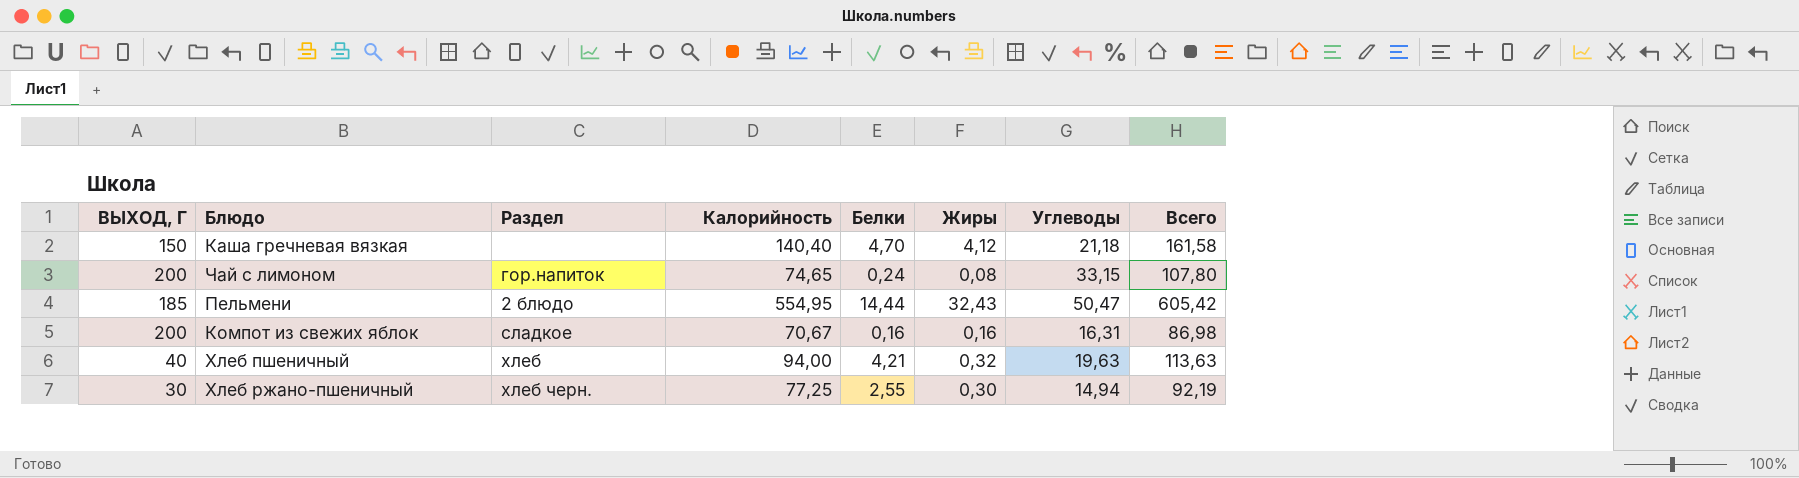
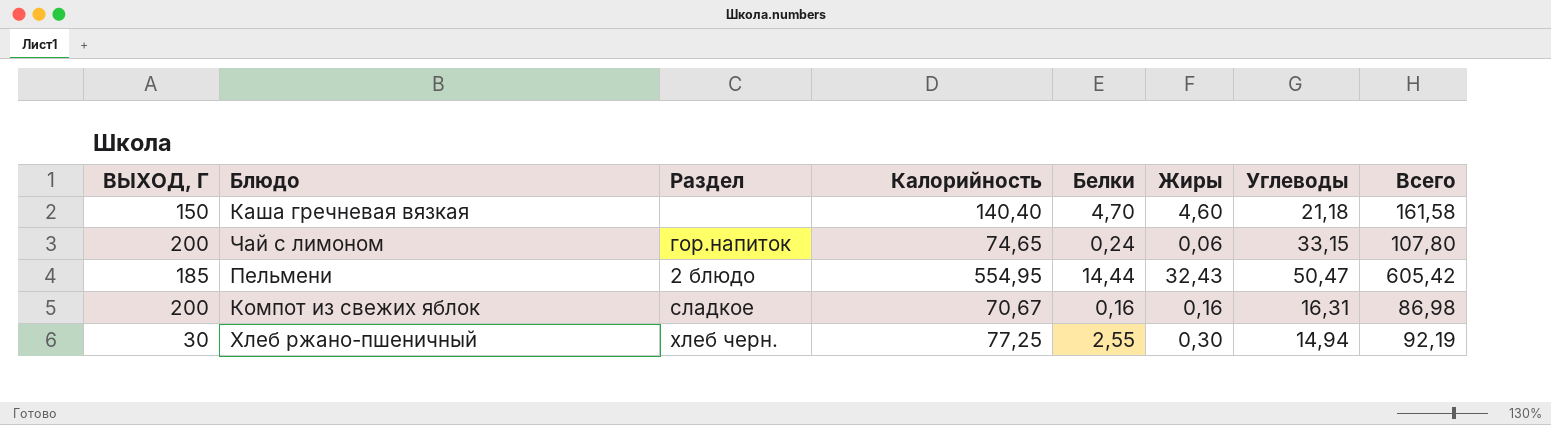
row Хлеб пшеничный: 40 | хлеб | 94,00 | 4,21 | 0,32 | 19,63 | 113,63 -> none
Каша гречневая вязкая | Жиры: 4,12 -> 4,60
Чай с лимоном | Жиры: 0,08 -> 0,06

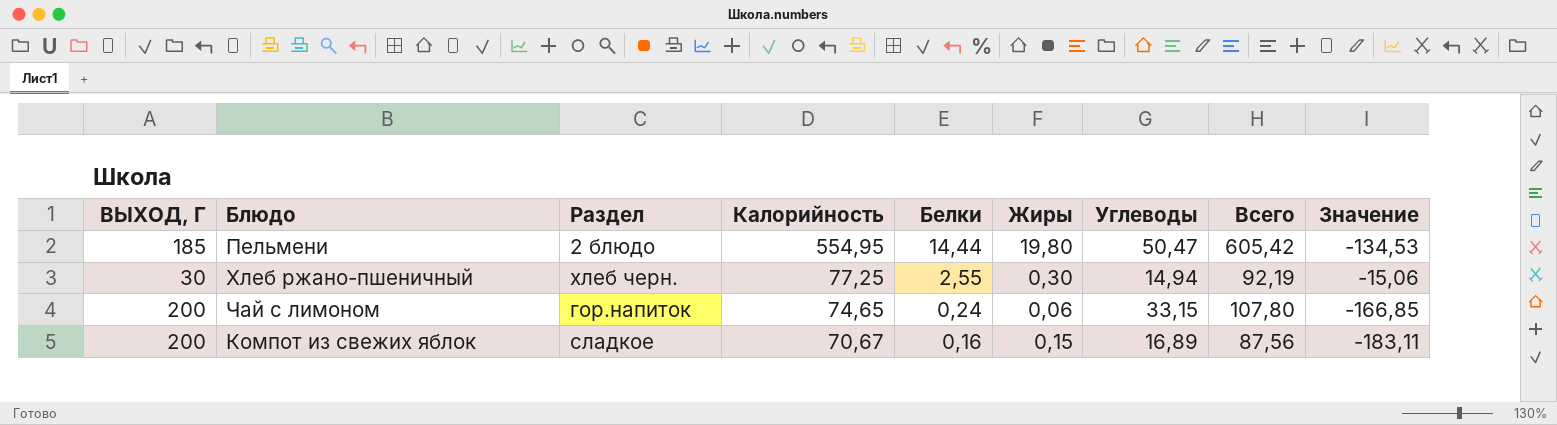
row order: none -> Калорийность descending
column Значение | formula: none -> [Углеводы] - [ВЫХОД, Г]
row Каша гречневая вязкая: 150 | none | 140,40 | 4,70 | 4,60 | 21,18 | 161,58 -> none
Пельмени | Жиры: 32,43 -> 19,80
Компот из свежих яблок | Жиры: 0,16 -> 0,15
Компот из свежих яблок | Углеводы: 16,31 -> 16,89
Компот из свежих яблок | Всего: 86,98 -> 87,56

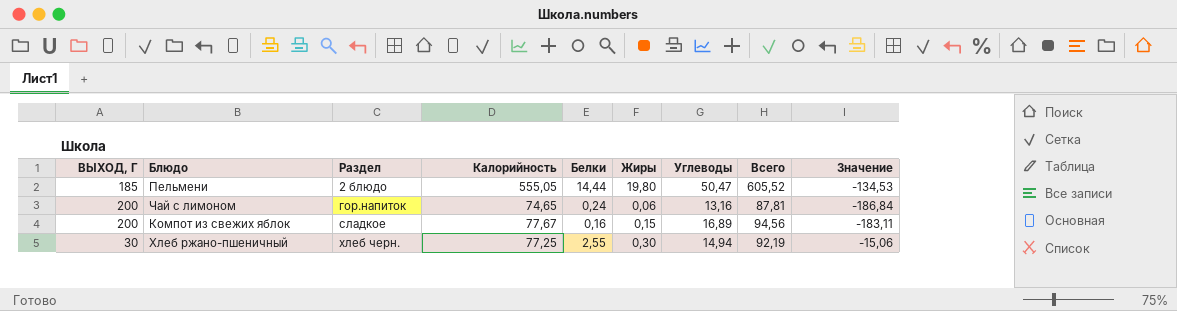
row order: Калорийность descending -> Раздел ascending
Пельмени | Калорийность: 554,95 -> 555,05
Пельмени | Всего: 605,42 -> 605,52
Чай с лимоном | Углеводы: 33,15 -> 13,16
Чай с лимоном | Всего: 107,80 -> 87,81
Чай с лимоном | Значение: -166,85 -> -186,84
Компот из свежих яблок | Калорийность: 70,67 -> 77,67
Компот из свежих яблок | Всего: 87,56 -> 94,56

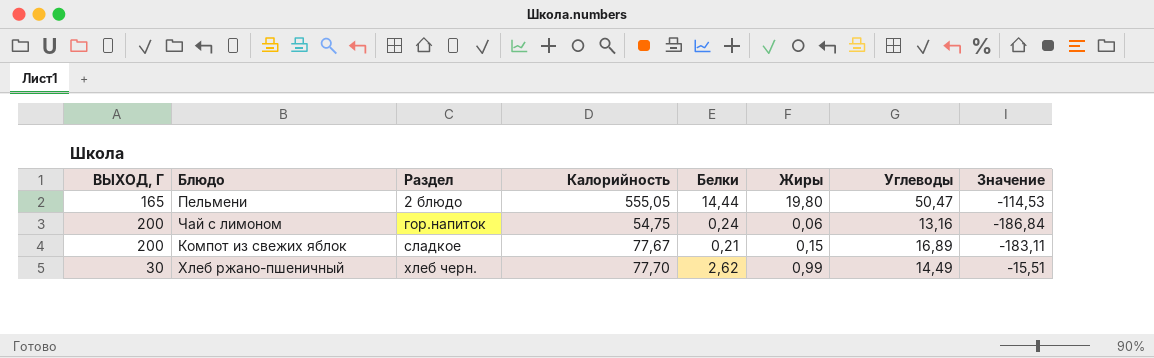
column Всего | formula: [Калорийность] + [Углеводы] -> none
Пельмени | ВЫХОД, Г: 185 -> 165
Пельмени | Значение: -134,53 -> -114,53
Чай с лимоном | Калорийность: 74,65 -> 54,75
Компот из свежих яблок | Белки: 0,16 -> 0,21
Хлеб ржано-пшеничный | Калорийность: 77,25 -> 77,70
Хлеб ржано-пшеничный | Белки: 2,55 -> 2,62
Хлеб ржано-пшеничный | Жиры: 0,30 -> 0,99
Хлеб ржано-пшеничный | Углеводы: 14,94 -> 14,49
Хлеб ржано-пшеничный | Значение: -15,06 -> -15,51

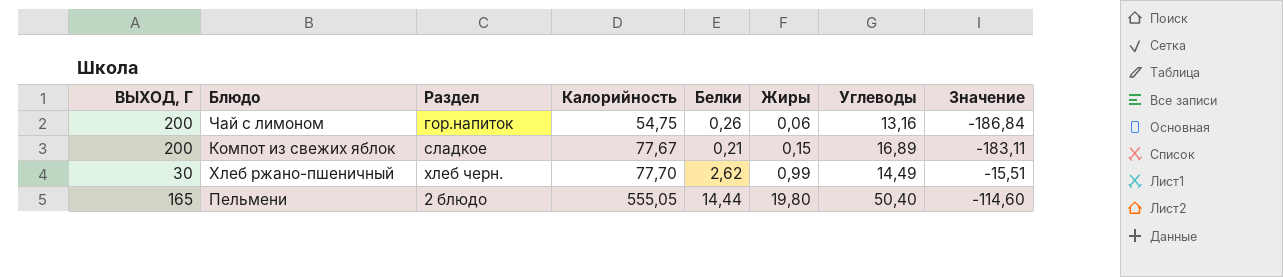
row order: Раздел ascending -> Калорийность ascending
Чай с лимоном | Белки: 0,24 -> 0,26
Пельмени | Углеводы: 50,47 -> 50,40
Пельмени | Значение: -114,53 -> -114,60

